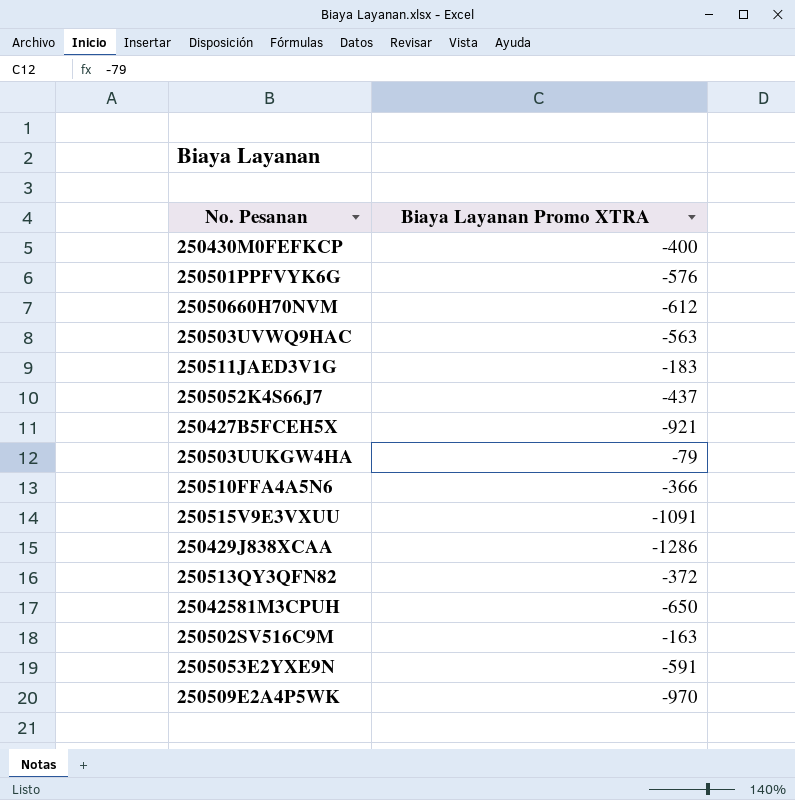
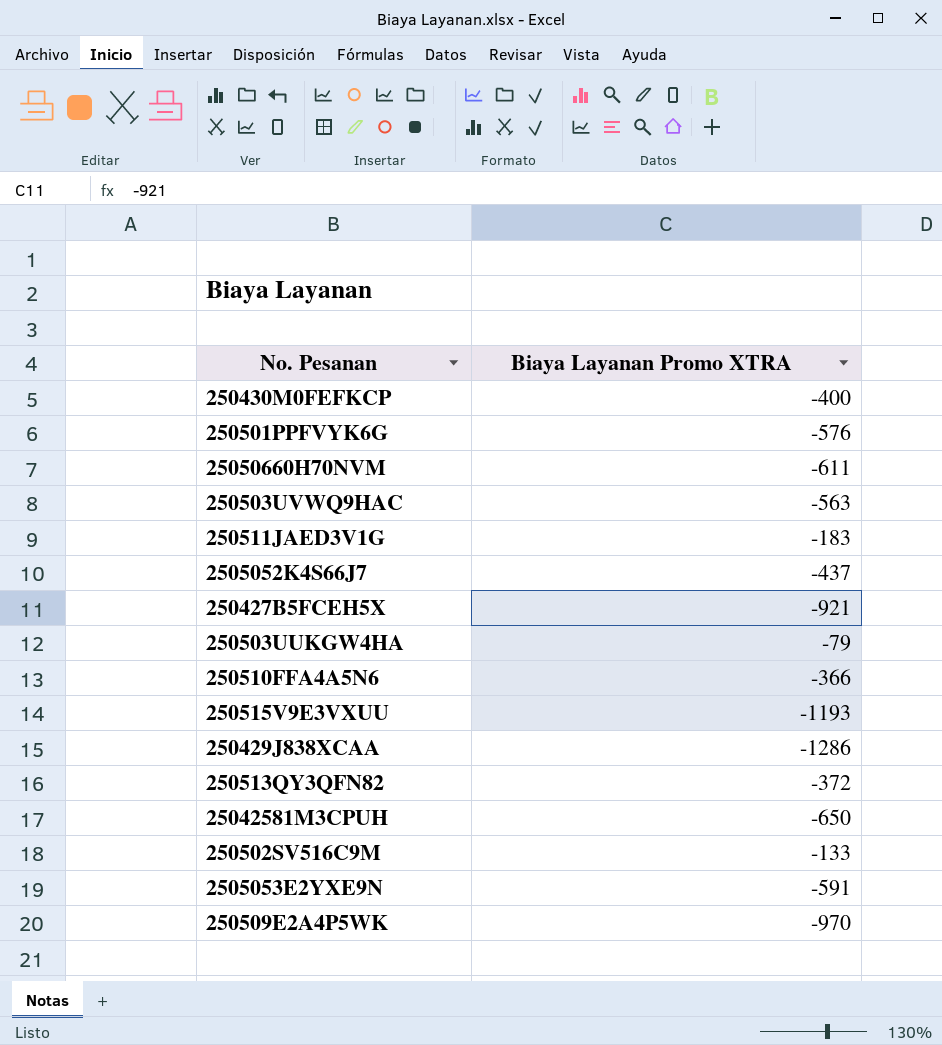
25050660H70NVM | Biaya Layanan Promo XTRA: -612 -> -611
250515V9E3VXUU | Biaya Layanan Promo XTRA: -1091 -> -1193
250502SV516C9M | Biaya Layanan Promo XTRA: -163 -> -133

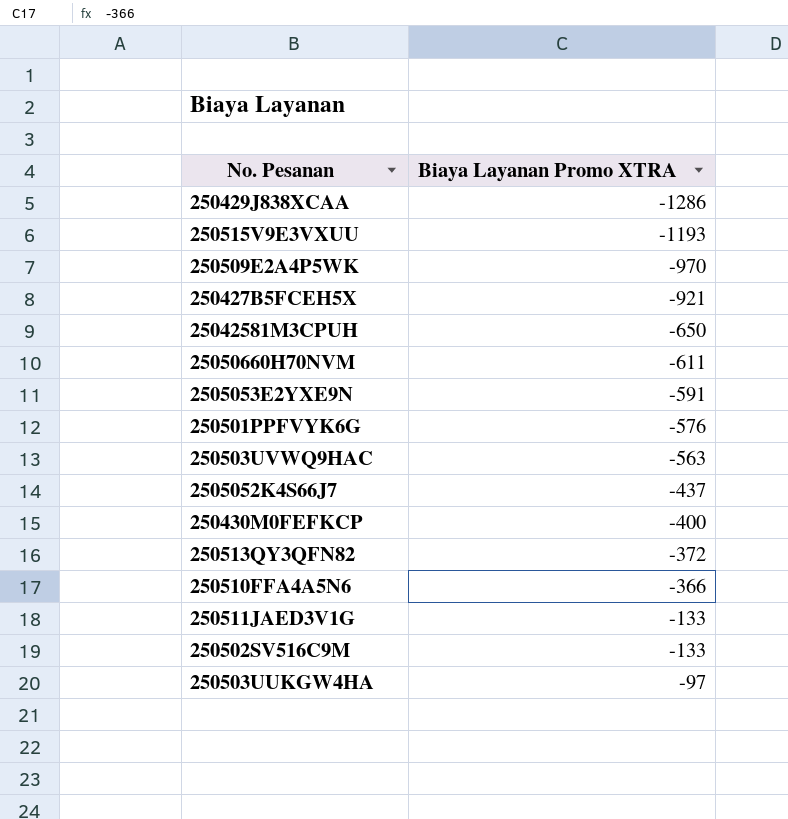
row order: none -> Biaya Layanan Promo XTRA ascending
250511JAED3V1G | Biaya Layanan Promo XTRA: -183 -> -133
250503UUKGW4HA | Biaya Layanan Promo XTRA: -79 -> -97

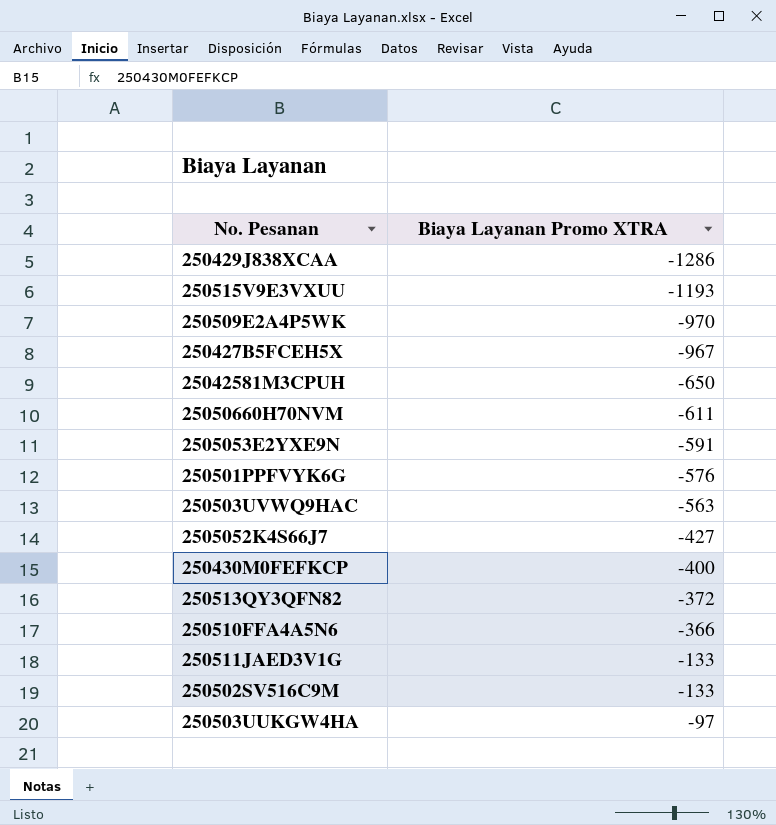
250427B5FCEH5X | Biaya Layanan Promo XTRA: -921 -> -967
2505052K4S66J7 | Biaya Layanan Promo XTRA: -437 -> -427

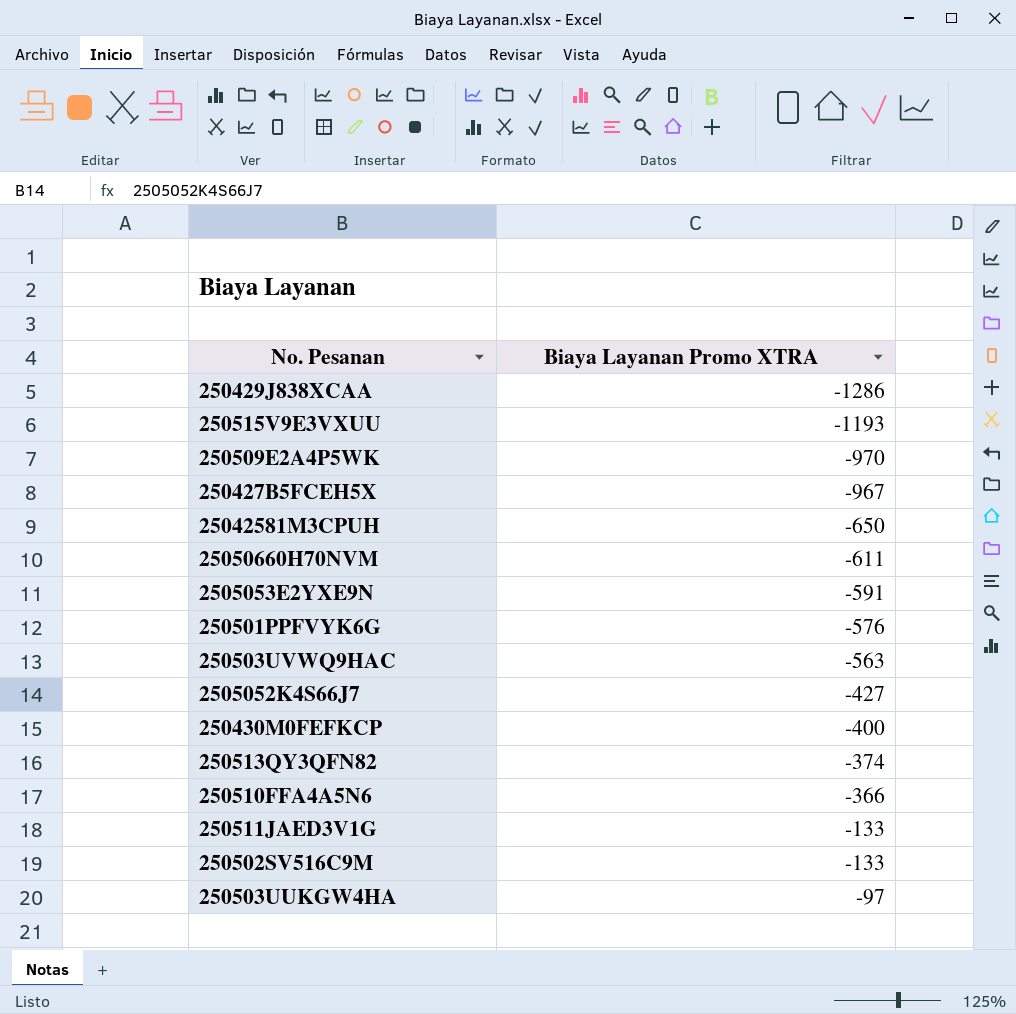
250513QY3QFN82 | Biaya Layanan Promo XTRA: -372 -> -374

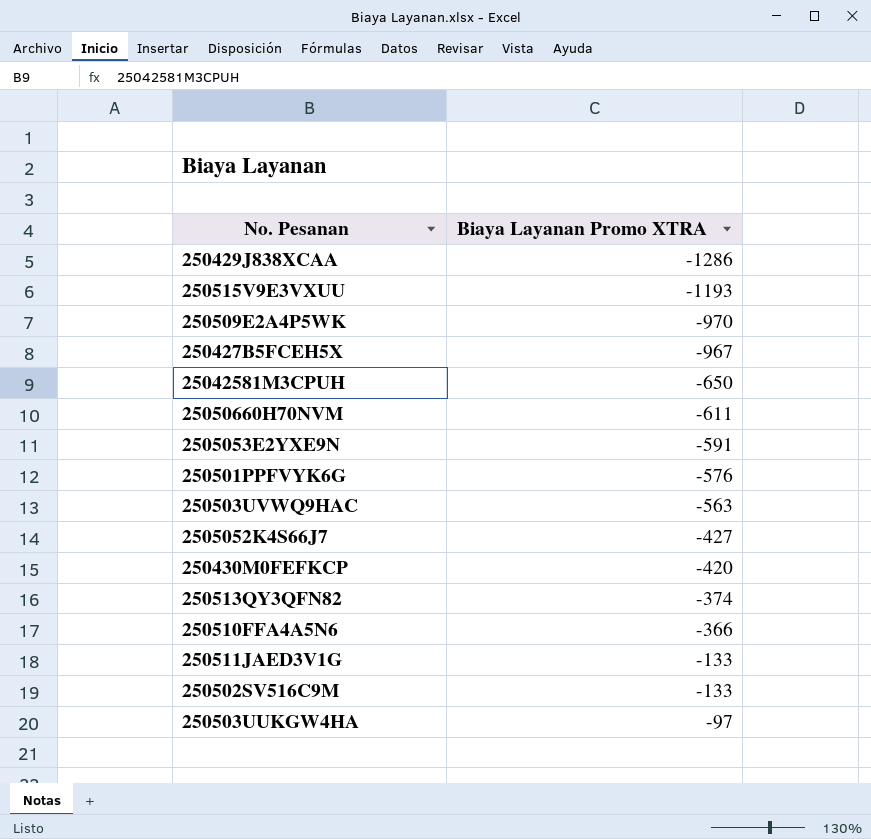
250430M0FEFKCP | Biaya Layanan Promo XTRA: -400 -> -420

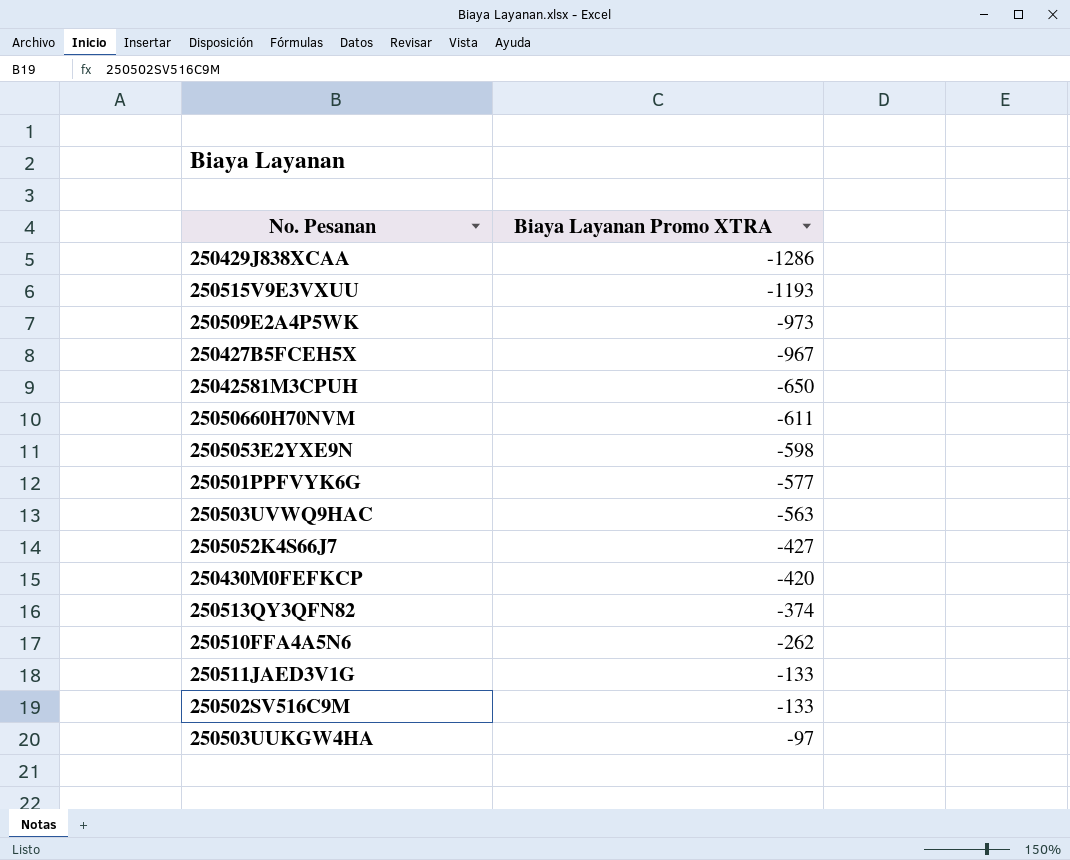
250509E2A4P5WK | Biaya Layanan Promo XTRA: -970 -> -973
2505053E2YXE9N | Biaya Layanan Promo XTRA: -591 -> -598
250501PPFVYK6G | Biaya Layanan Promo XTRA: -576 -> -577
250510FFA4A5N6 | Biaya Layanan Promo XTRA: -366 -> -262

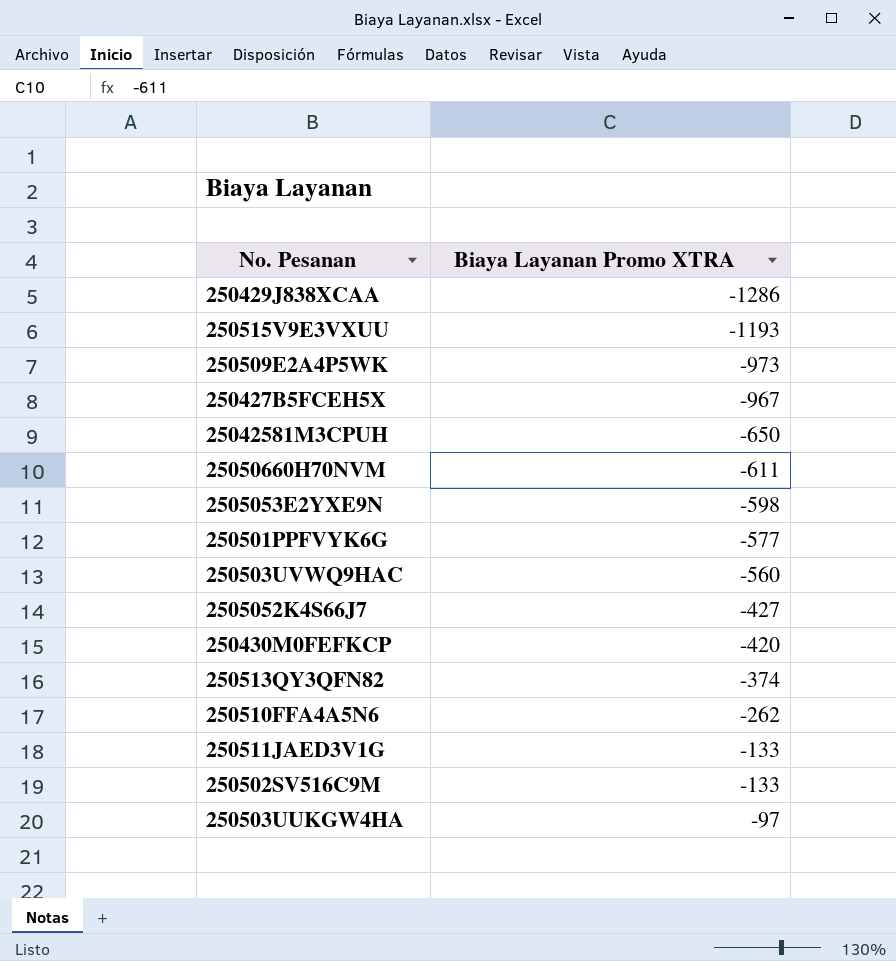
250503UVWQ9HAC | Biaya Layanan Promo XTRA: -563 -> -560

